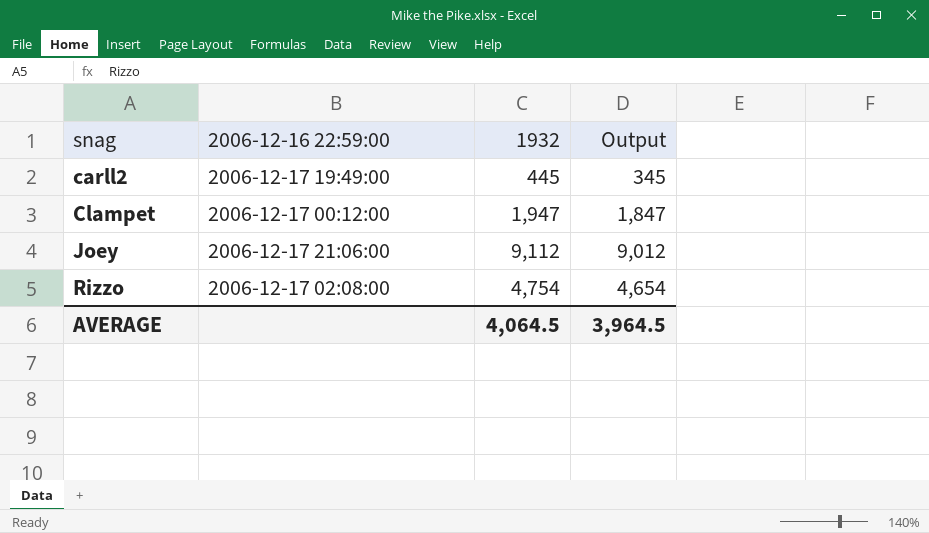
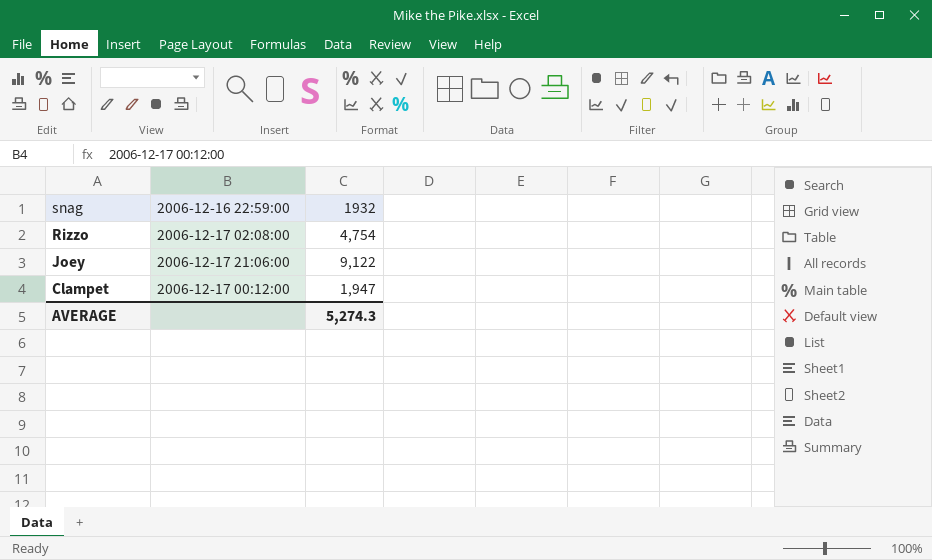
row order: snag ascending -> snag descending
column Output | formula: [1932] - 100 -> none
row carll2: 2006-12-17 19:49:00 | 445 | 345 -> none
Joey | 1932: 9,112 -> 9,122
AVERAGE | 1932: 4,064.5 -> 5,274.3

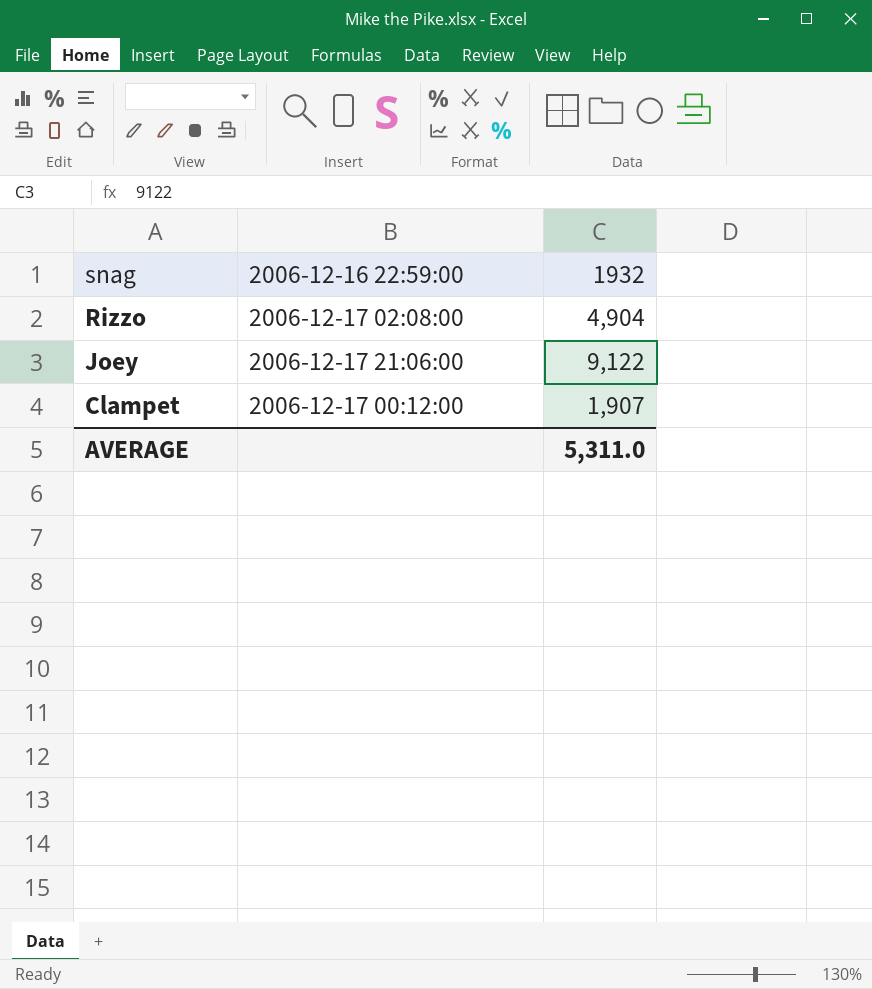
Rizzo | 1932: 4,754 -> 4,904
Clampet | 1932: 1,947 -> 1,907
AVERAGE | 1932: 5,274.3 -> 5,311.0

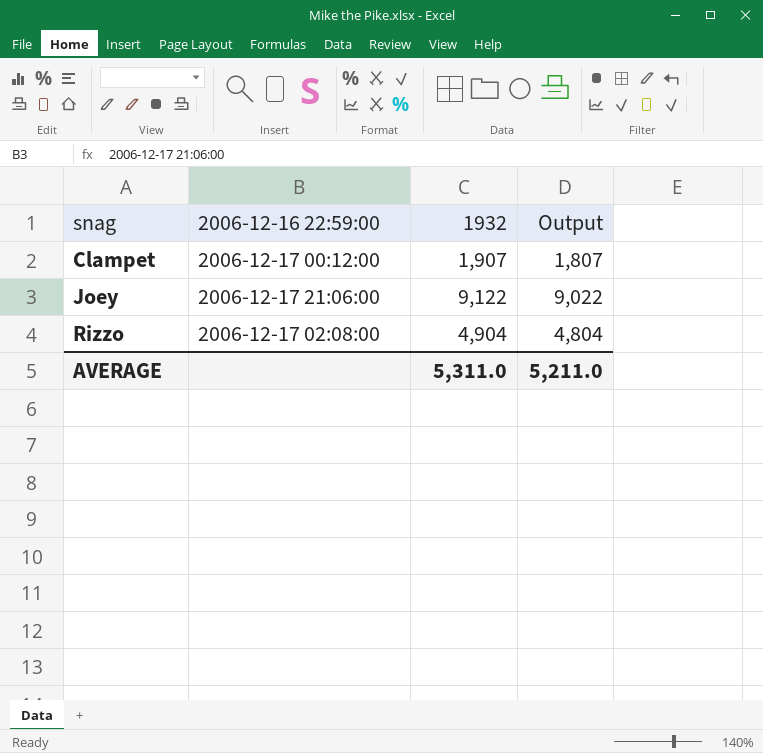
row order: snag descending -> snag ascending
column Output | formula: none -> [1932] - 100

